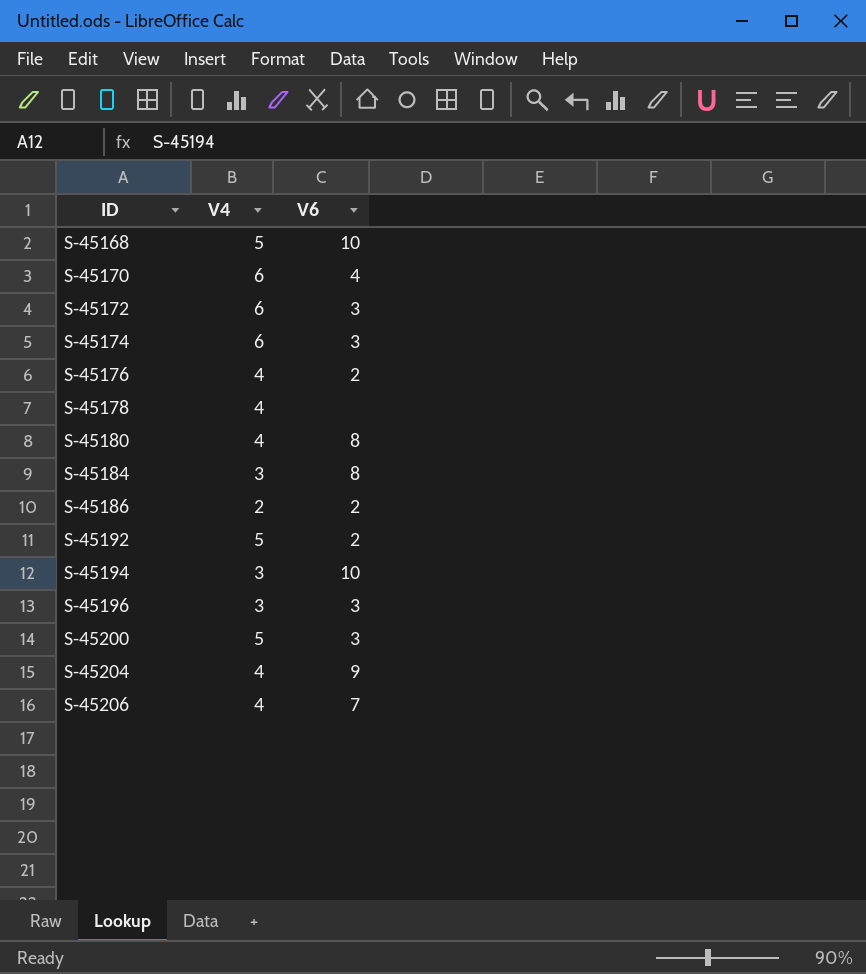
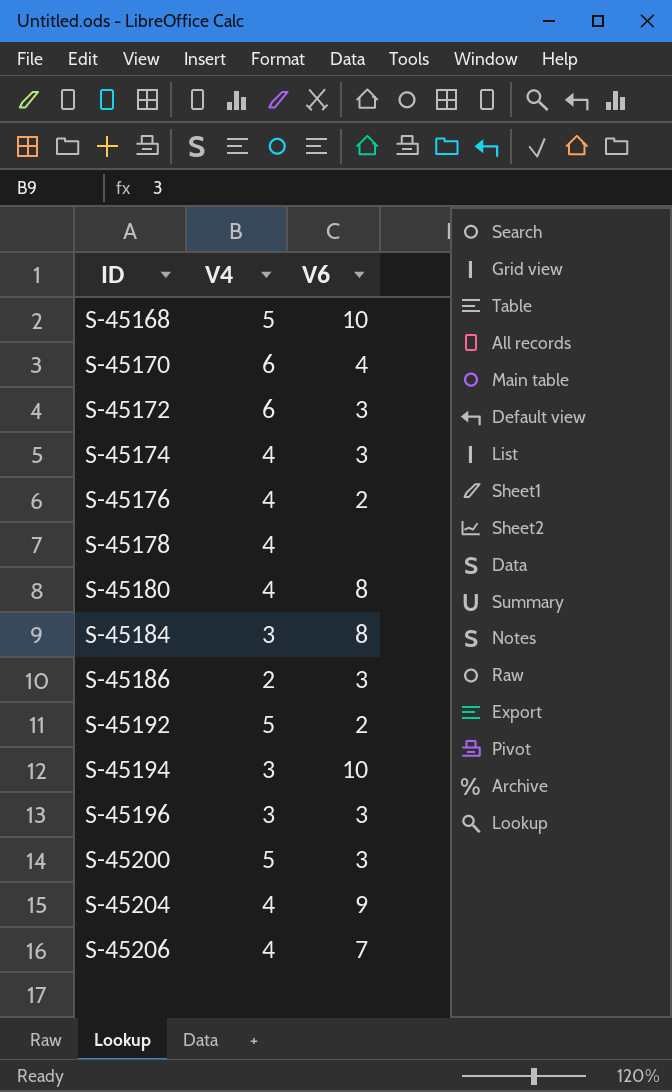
S-45174 | V4: 6 -> 4
S-45186 | V6: 2 -> 3

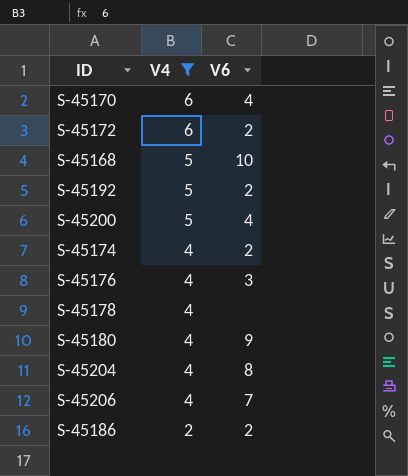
filter: none -> V4 != 3
row order: ID ascending -> V4 descending
S-45172 | V6: 3 -> 2
S-45200 | V6: 3 -> 4
S-45174 | V6: 3 -> 2
S-45176 | V6: 2 -> 3
S-45180 | V6: 8 -> 9
S-45204 | V6: 9 -> 8
S-45186 | V6: 3 -> 2

